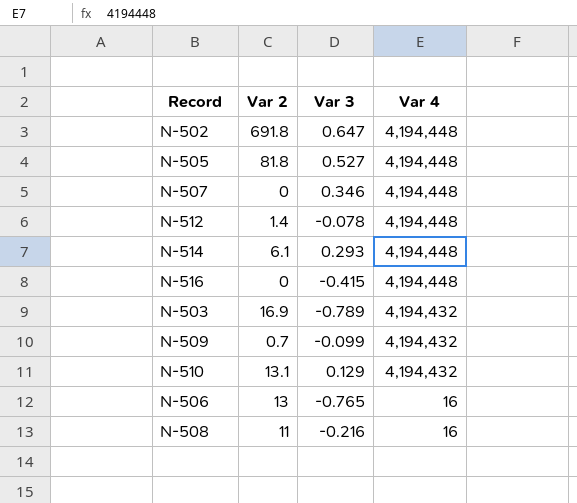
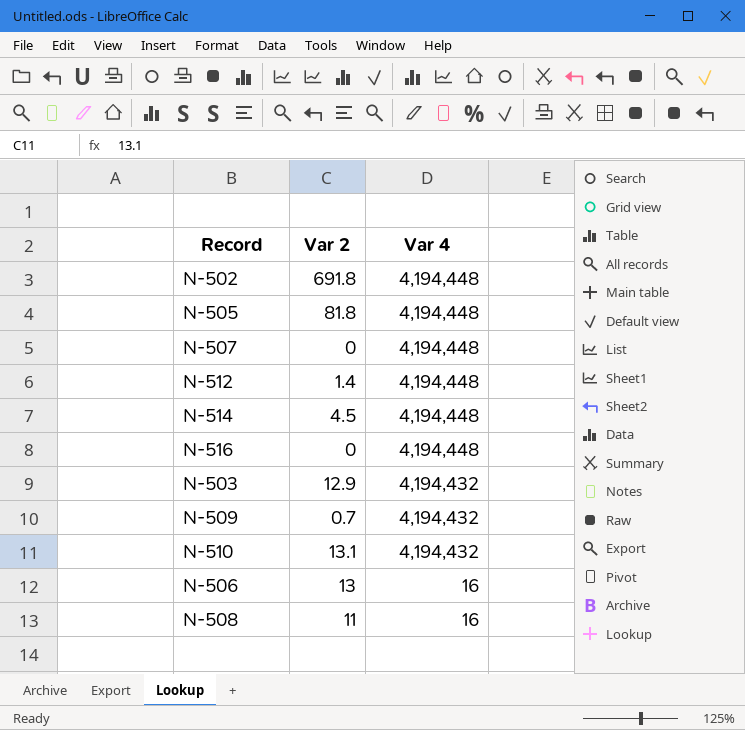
column Var 3 | position: 3 -> none
N-514 | Var 2: 6.1 -> 4.5
N-503 | Var 2: 16.9 -> 12.9

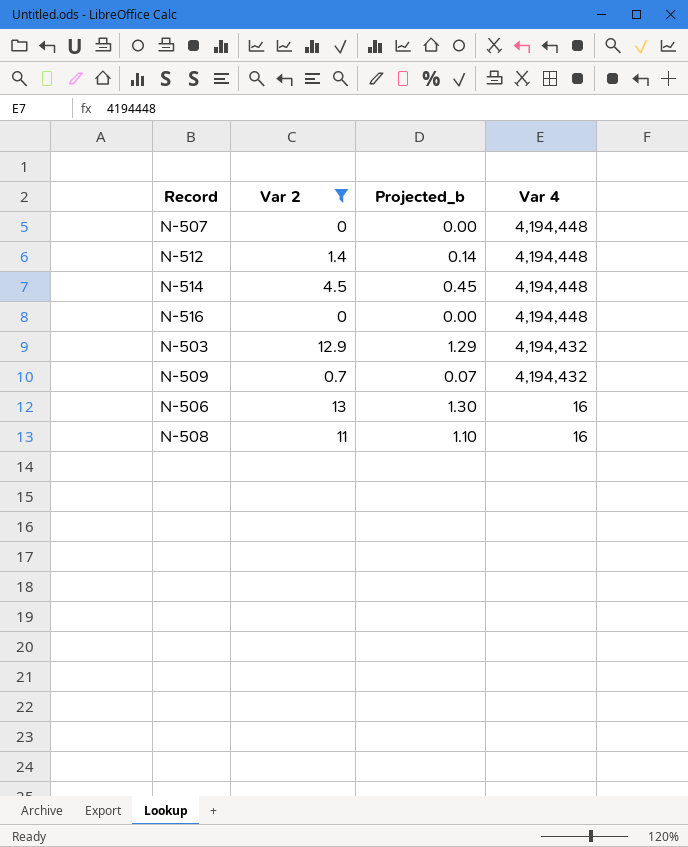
filter: none -> Var 2 <= 13
column Projected_b | formula: none -> [Var 2] * 0.1

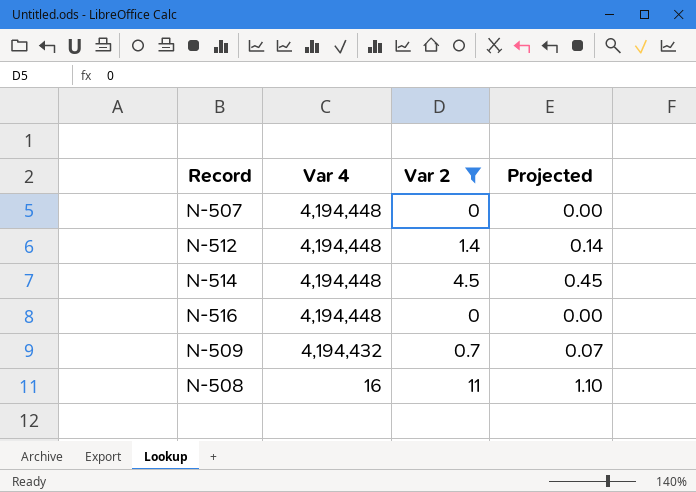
column Var 4 | position: 4 -> 2
column name: Projected_b -> Projected
row N-503: 12.9 | 1.29 | 4,194,432 -> none
row N-506: 13 | 1.30 | 16 -> none

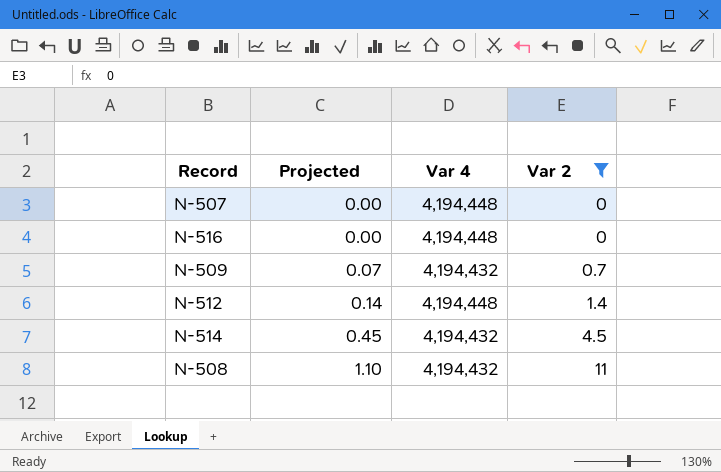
row order: Var 4 descending -> Projected ascending
column Projected | position: 4 -> 2
N-514 | Var 4: 4,194,448 -> 4,194,432
N-508 | Var 4: 16 -> 4,194,432

